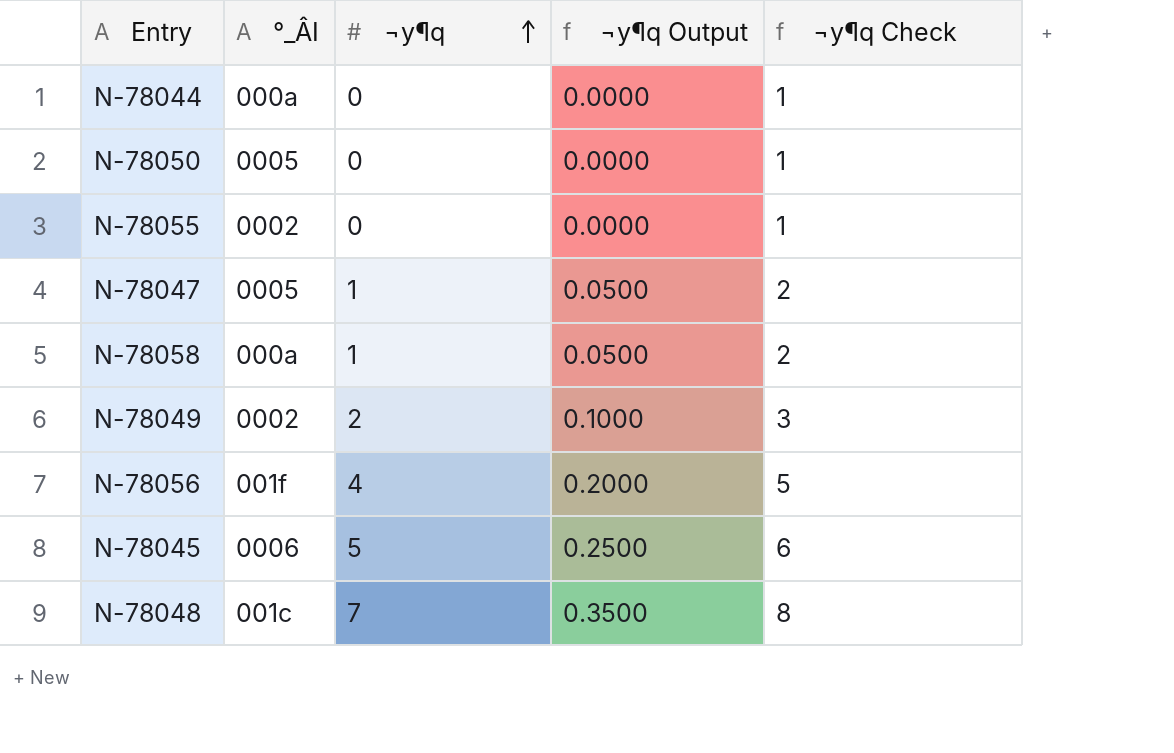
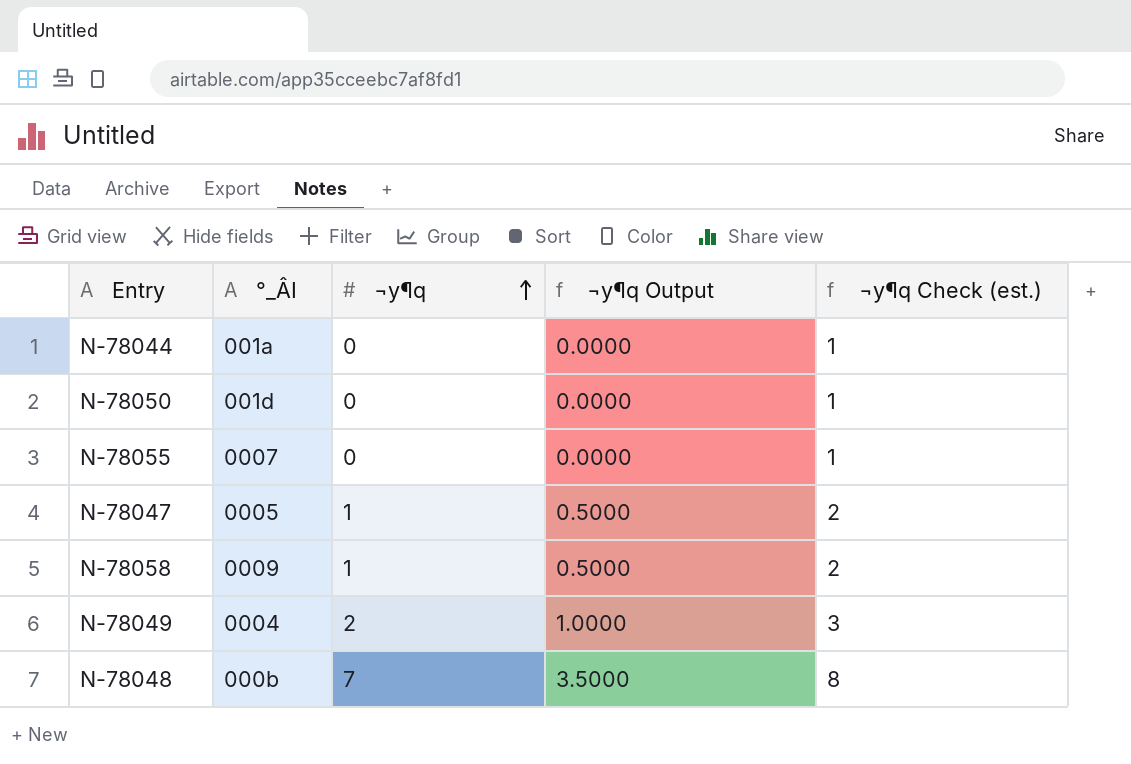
column ¬y¶q Output | formula: [¬y¶q] * 0.05 -> [¬y¶q] * 0.5
column name: ¬y¶q Check -> ¬y¶q Check (est.)
row N-78056: 001f | 4 | 0.2000 | 5 -> none
row N-78045: 0006 | 5 | 0.2500 | 6 -> none
N-78044 | °_ÂI: 000a -> 001a
N-78050 | °_ÂI: 0005 -> 001d
N-78055 | °_ÂI: 0002 -> 0007
N-78058 | °_ÂI: 000a -> 0009
N-78049 | °_ÂI: 0002 -> 0004
N-78048 | °_ÂI: 001c -> 000b

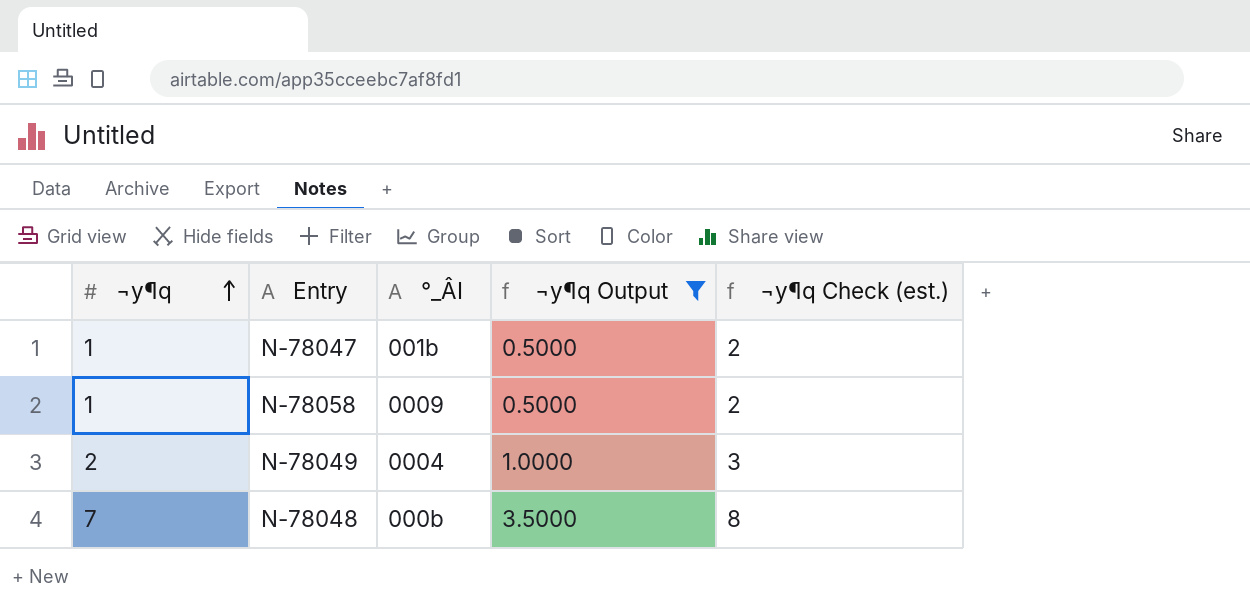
filter: none -> ¬y¶q Output != 0.0000
column ¬y¶q | position: 3 -> 1
N-78047 | °_ÂI: 0005 -> 001b

